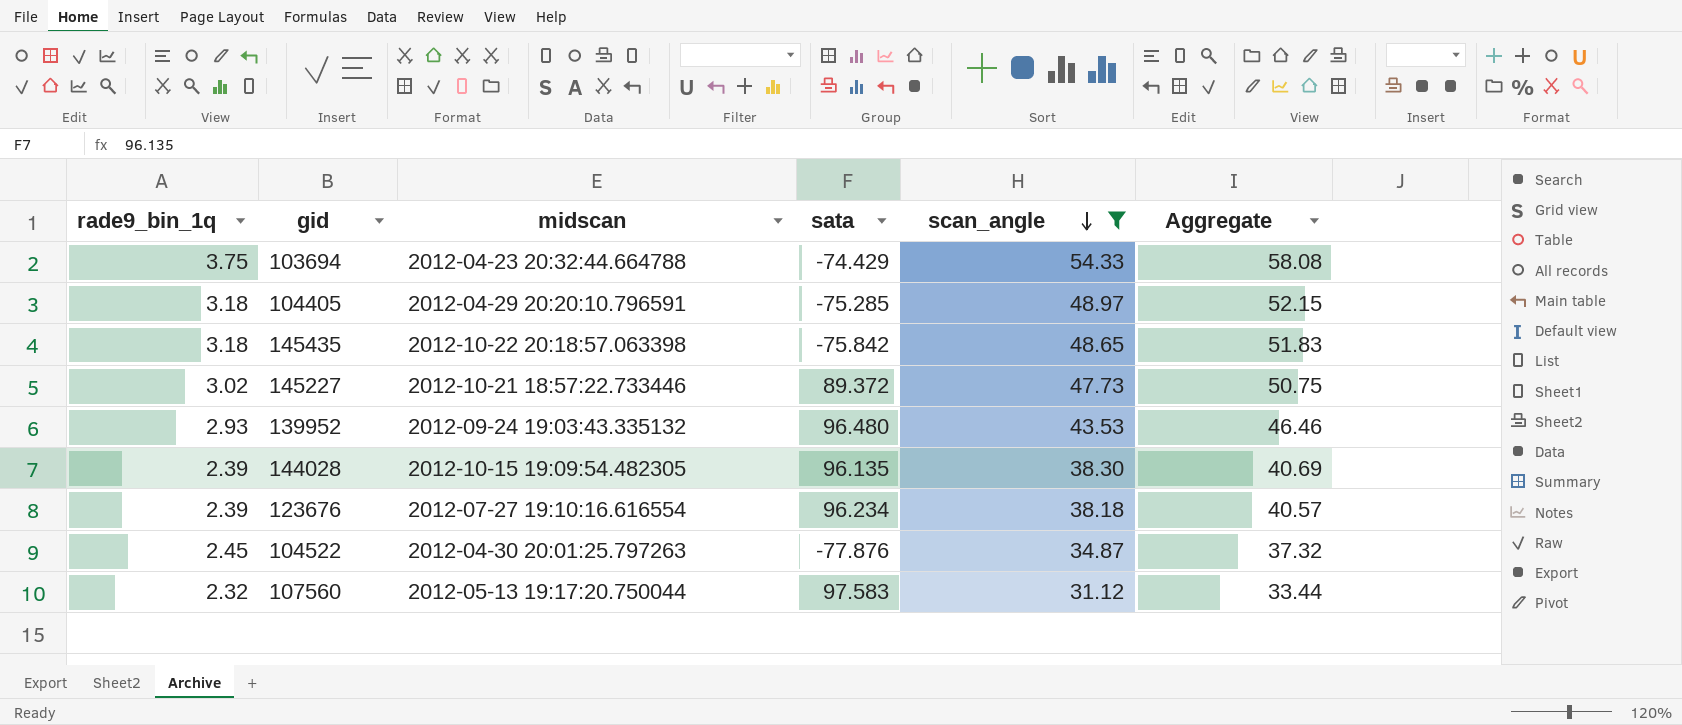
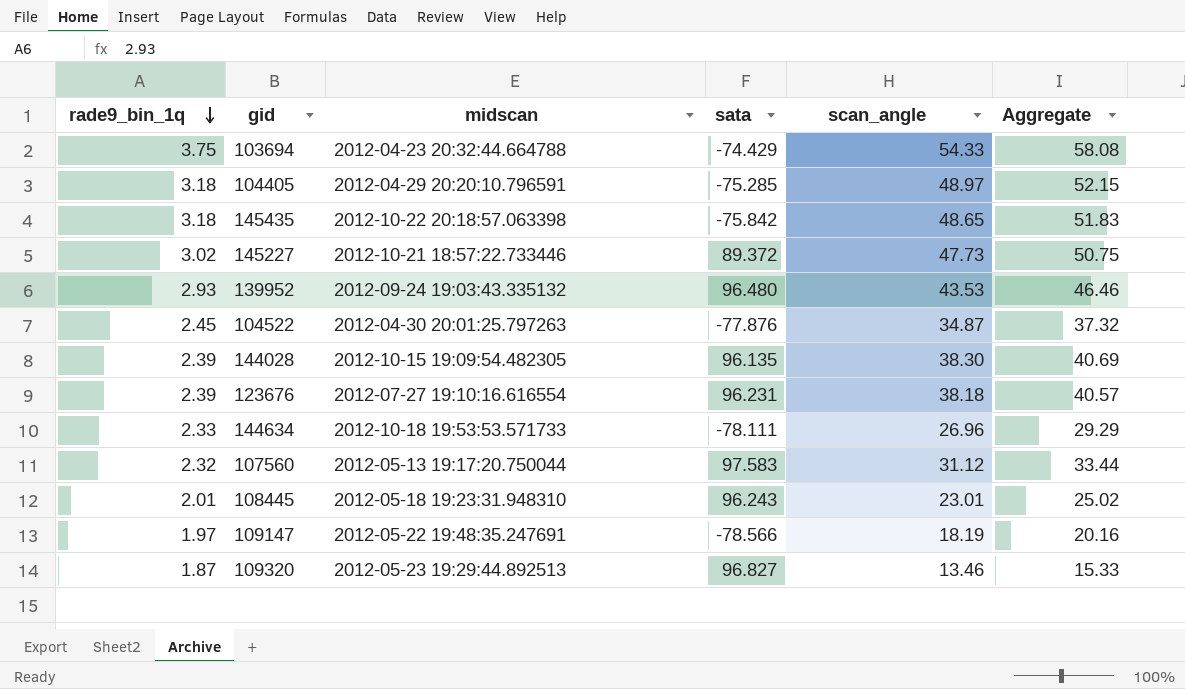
filter: scan_angle >= 31.12 -> none
row order: scan_angle descending -> rade9_bin_1q descending
123676 | sata: 96.234 -> 96.231

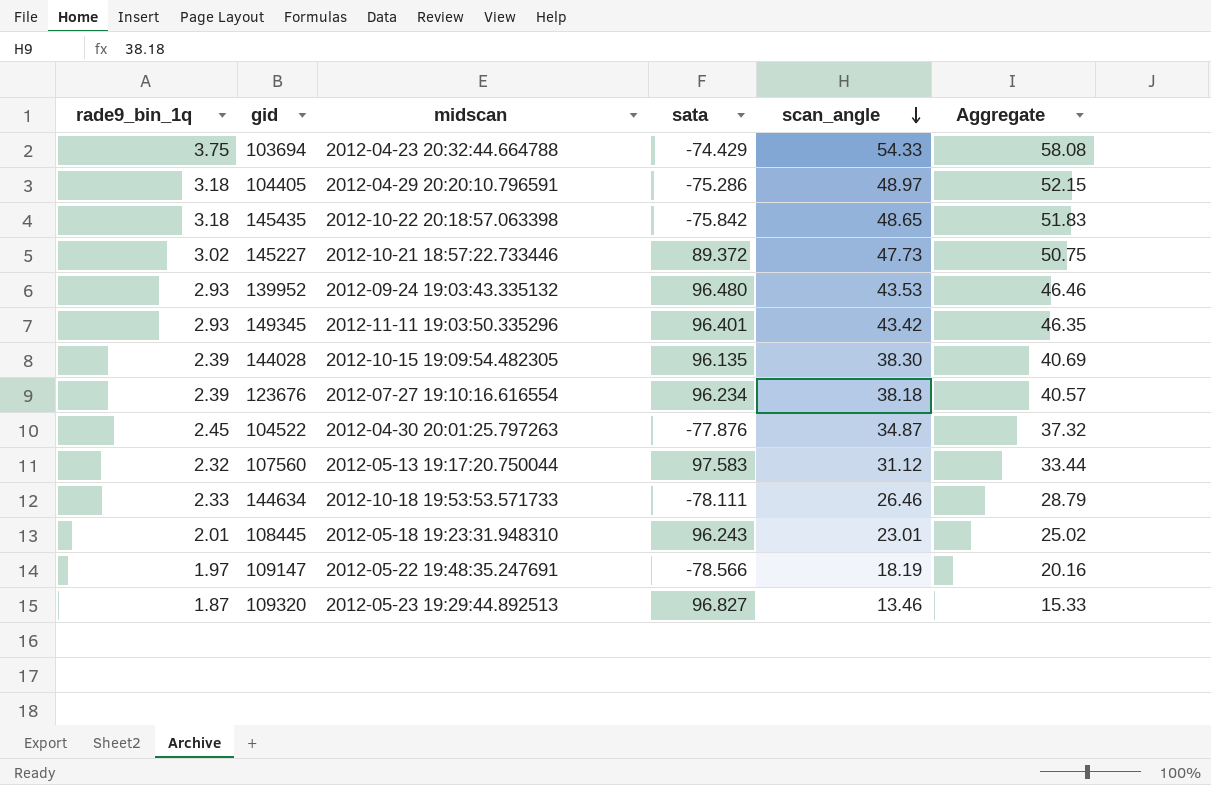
row order: rade9_bin_1q descending -> scan_angle descending
104405 | sata: -75.285 -> -75.286
row 149345: none -> 2.93 | 2012-11-11 19:03:50.335296 | 96.401 | 43.42 | 46.35
123676 | sata: 96.231 -> 96.234
144634 | scan_angle: 26.96 -> 26.46
144634 | Aggregate: 29.29 -> 28.79

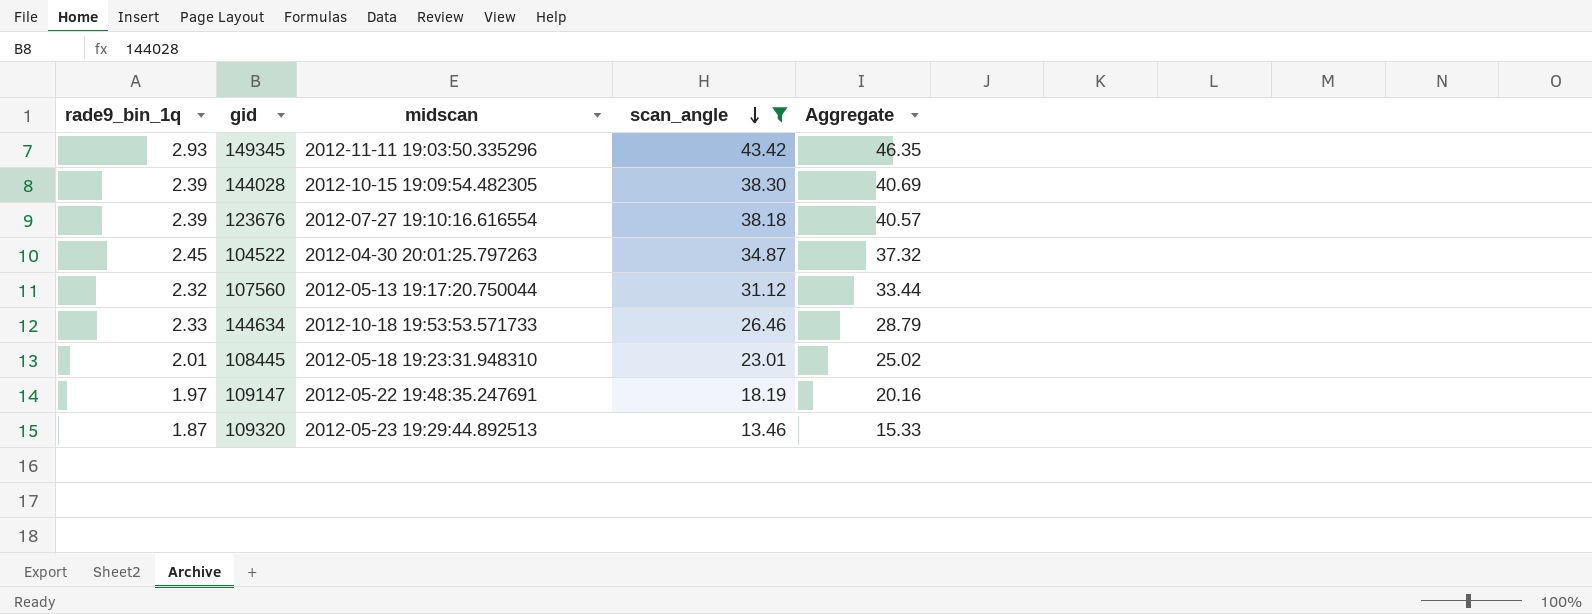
filter: none -> scan_angle <= 43.42
column sata | position: 4 -> none

